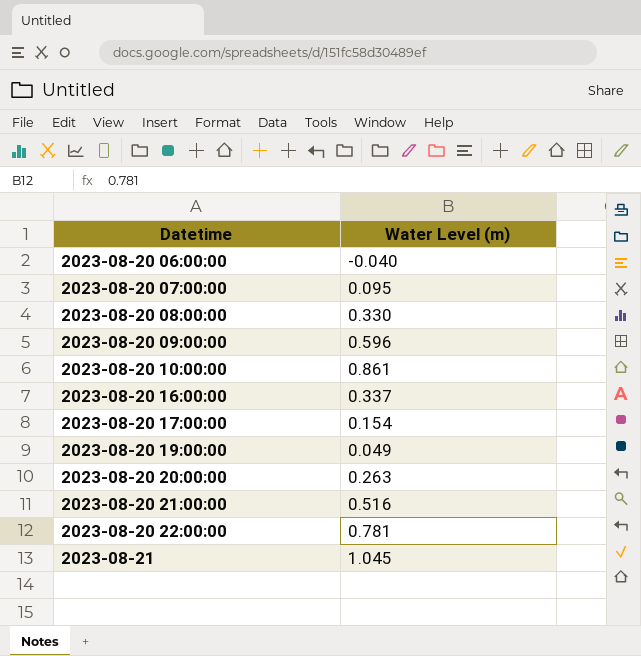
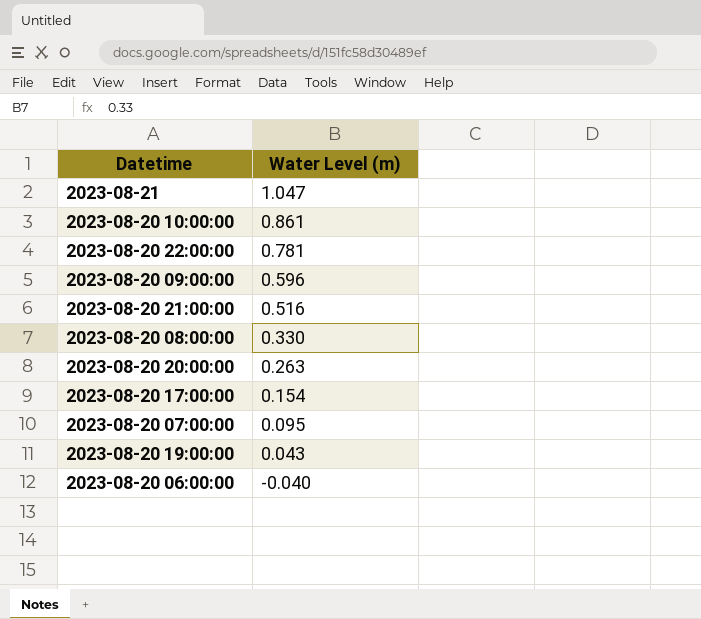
row order: Datetime ascending -> Water Level (m) descending
row 2023-08-20 16:00:00: 0.337 -> none
2023-08-21 | Water Level (m): 1.045 -> 1.047
2023-08-20 19:00:00 | Water Level (m): 0.049 -> 0.043

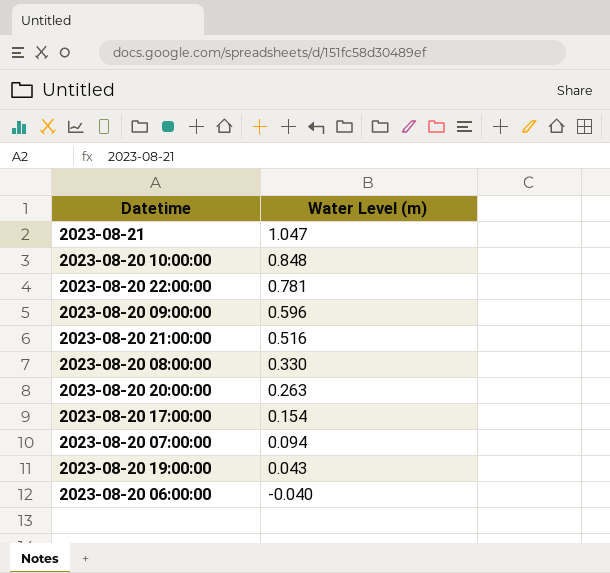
2023-08-20 10:00:00 | Water Level (m): 0.861 -> 0.848
2023-08-20 07:00:00 | Water Level (m): 0.095 -> 0.094

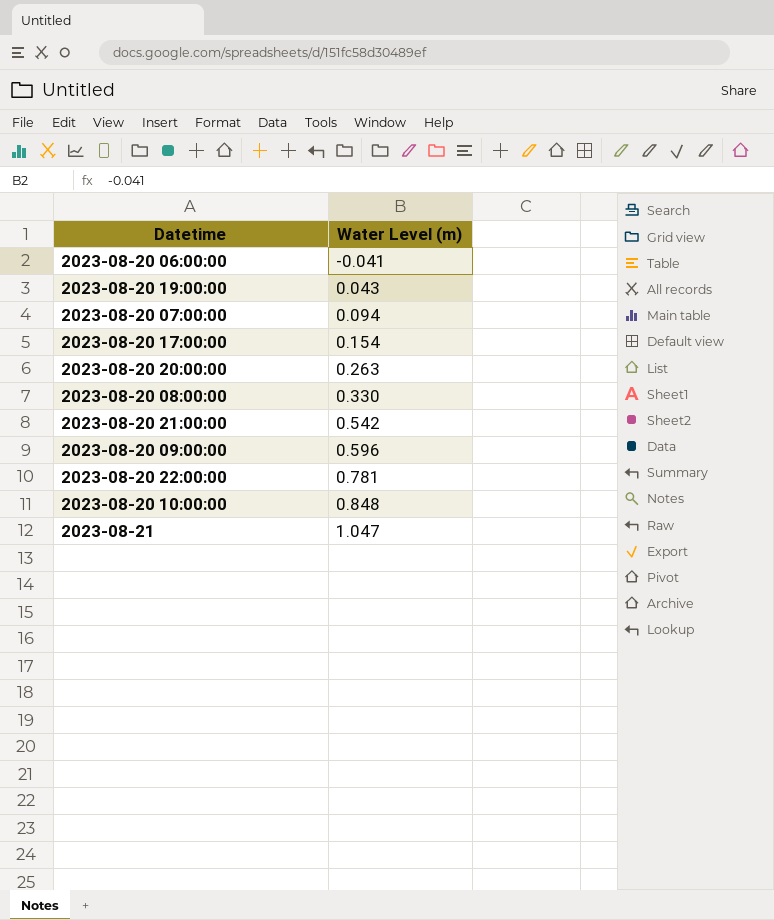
row order: Water Level (m) descending -> Water Level (m) ascending
2023-08-20 06:00:00 | Water Level (m): -0.040 -> -0.041
2023-08-20 21:00:00 | Water Level (m): 0.516 -> 0.542

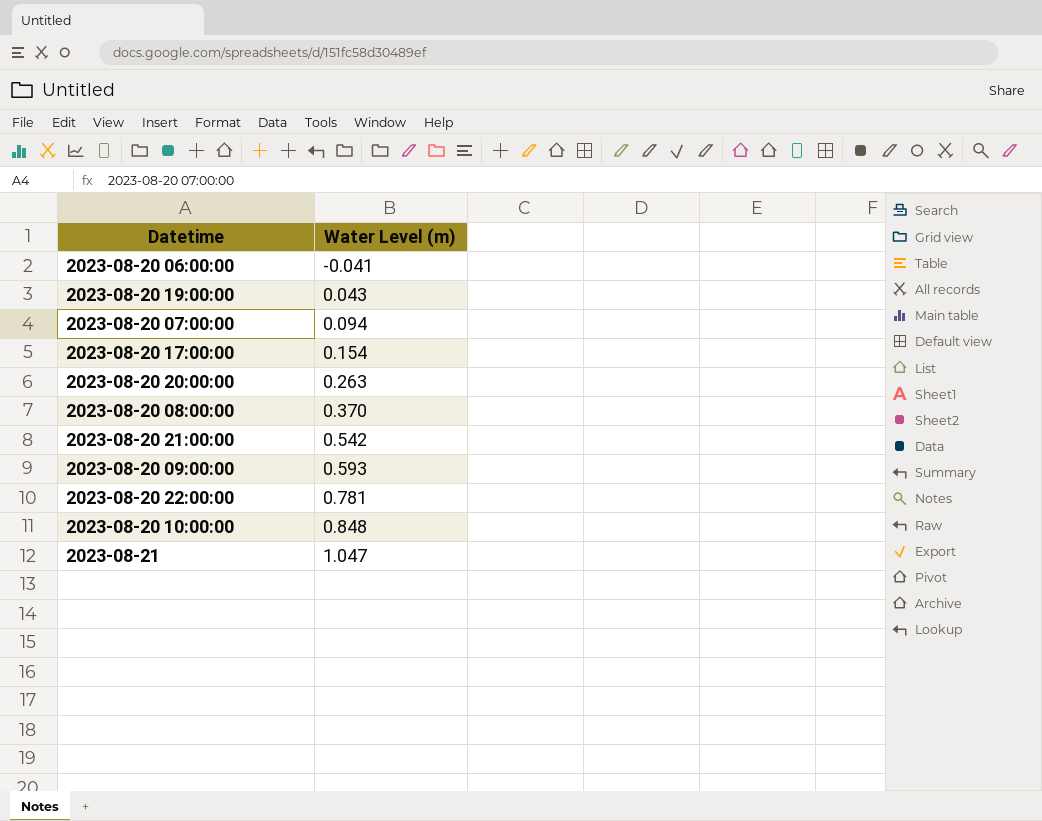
2023-08-20 08:00:00 | Water Level (m): 0.330 -> 0.370
2023-08-20 09:00:00 | Water Level (m): 0.596 -> 0.593

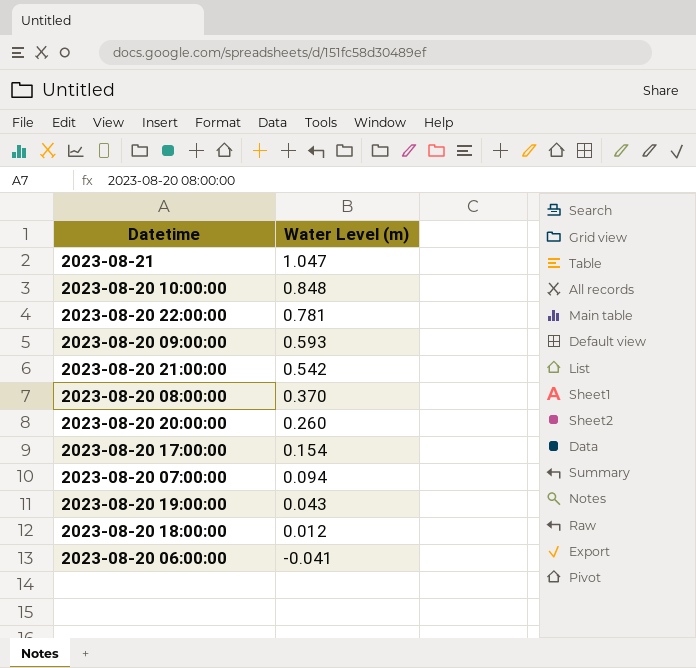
row order: Water Level (m) ascending -> Water Level (m) descending
2023-08-20 20:00:00 | Water Level (m): 0.263 -> 0.260
row 2023-08-20 18:00:00: none -> 0.012

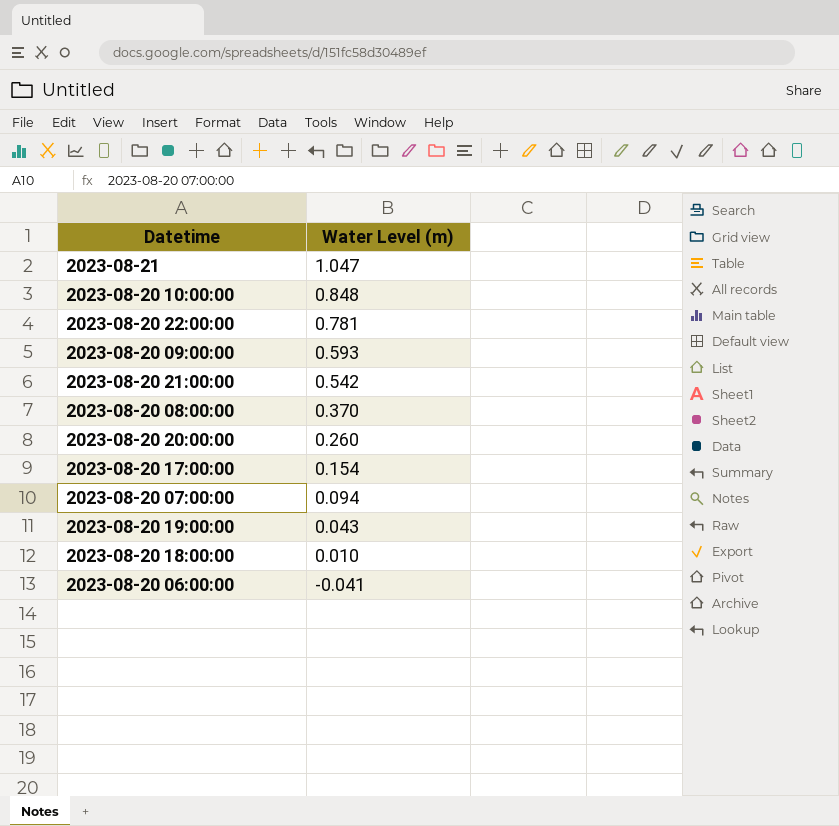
2023-08-20 18:00:00 | Water Level (m): 0.012 -> 0.010

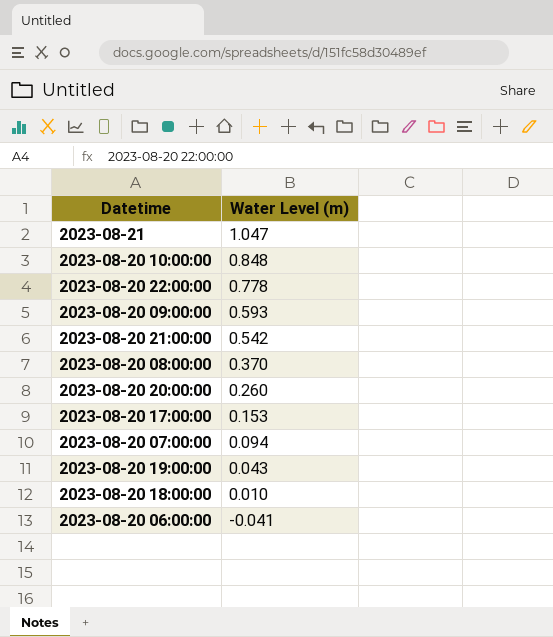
2023-08-20 22:00:00 | Water Level (m): 0.781 -> 0.778
2023-08-20 17:00:00 | Water Level (m): 0.154 -> 0.153

